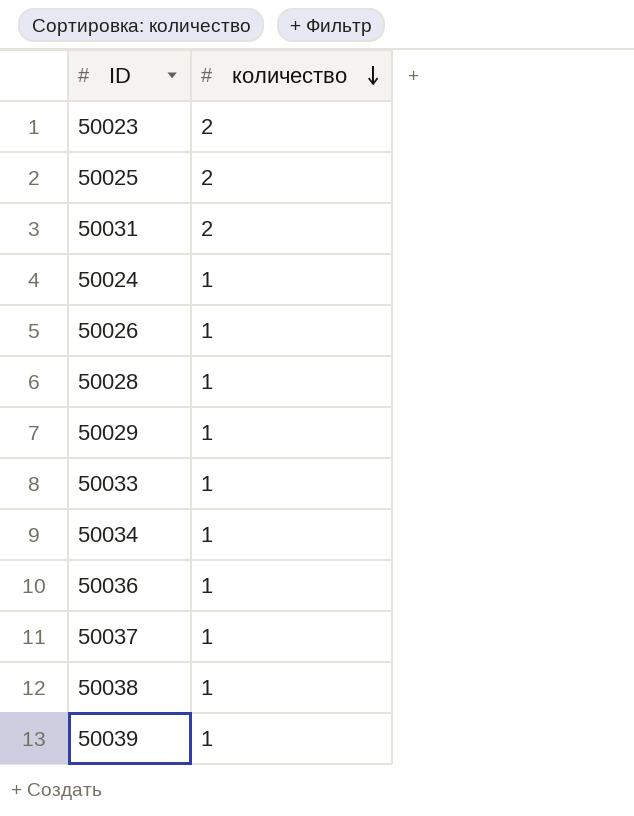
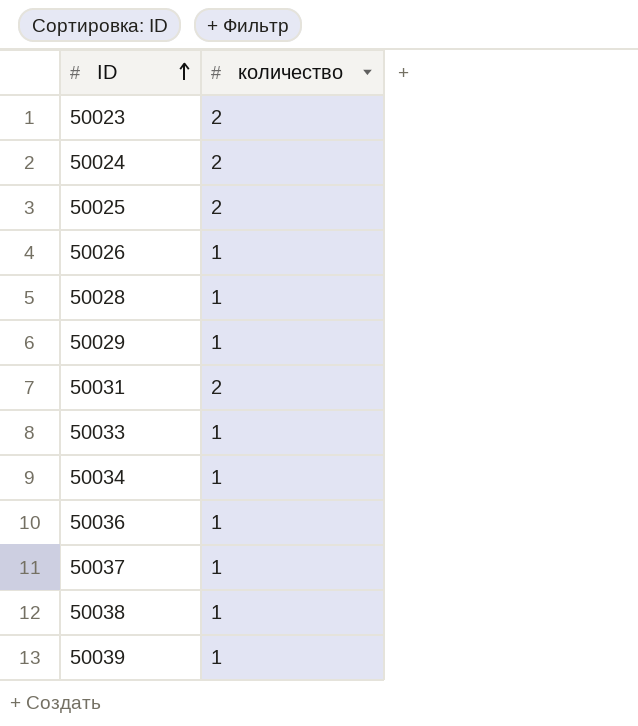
row order: количество descending -> ID ascending
50024 | количество: 1 -> 2

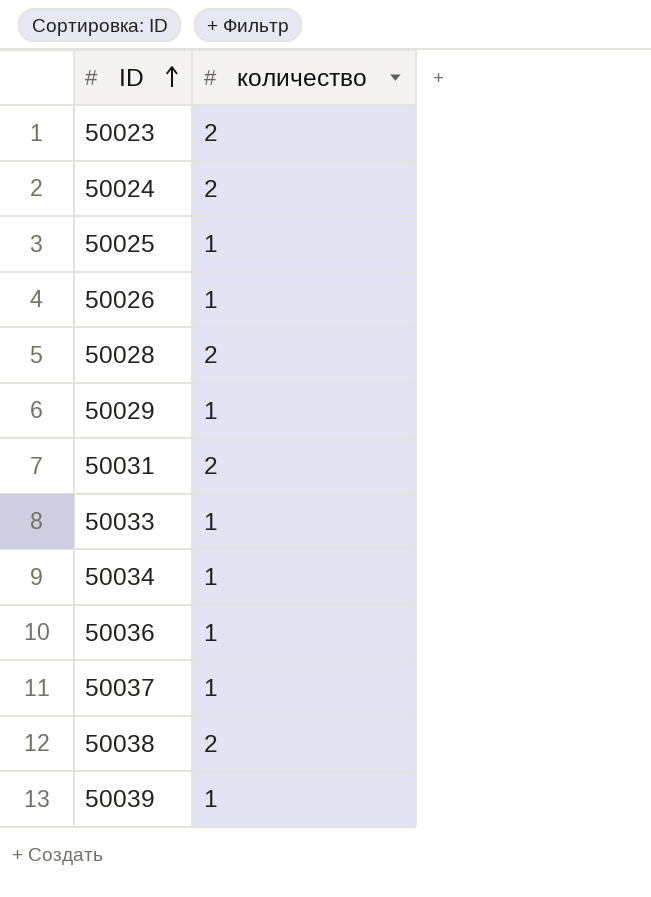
50025 | количество: 2 -> 1
50028 | количество: 1 -> 2
50038 | количество: 1 -> 2

